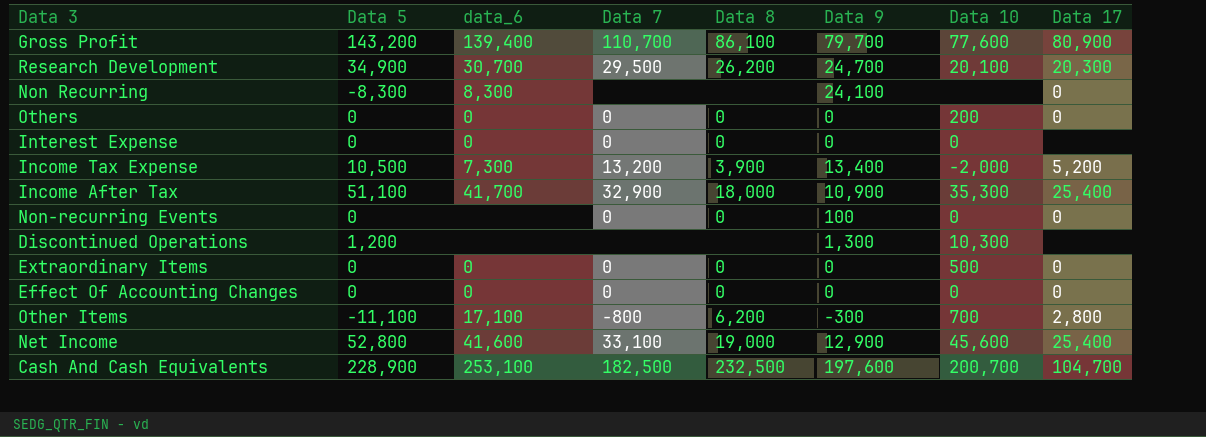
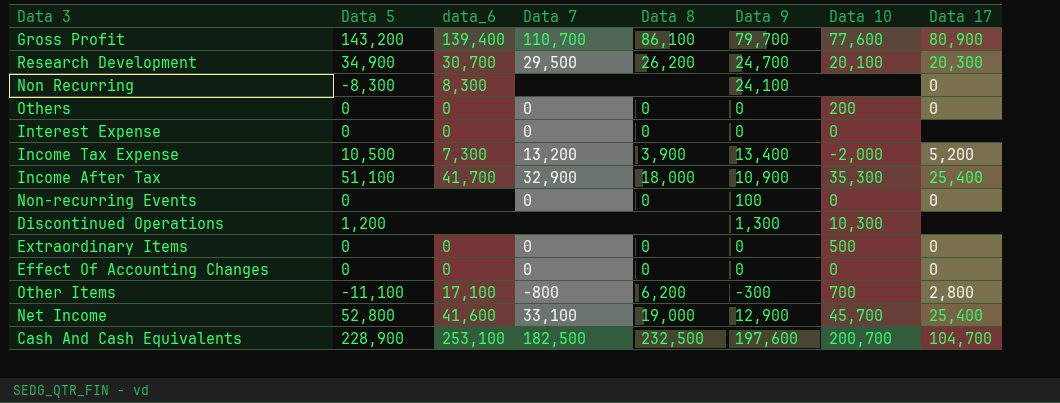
Net Income | Data 10: 45,600 -> 45,700

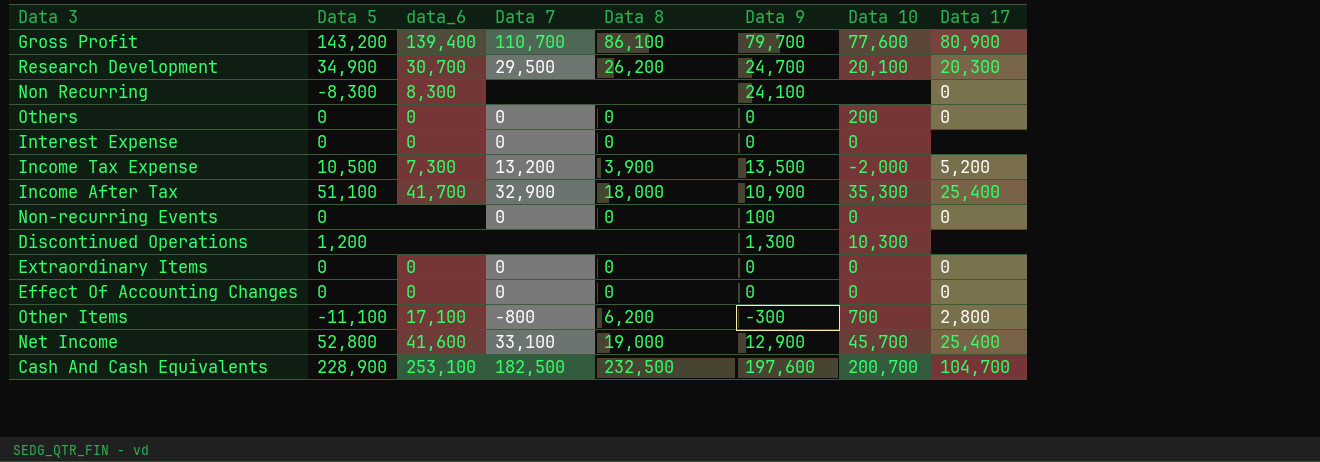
Income Tax Expense | Data 9: 13,400 -> 13,500
Extraordinary Items | Data 10: 500 -> 0

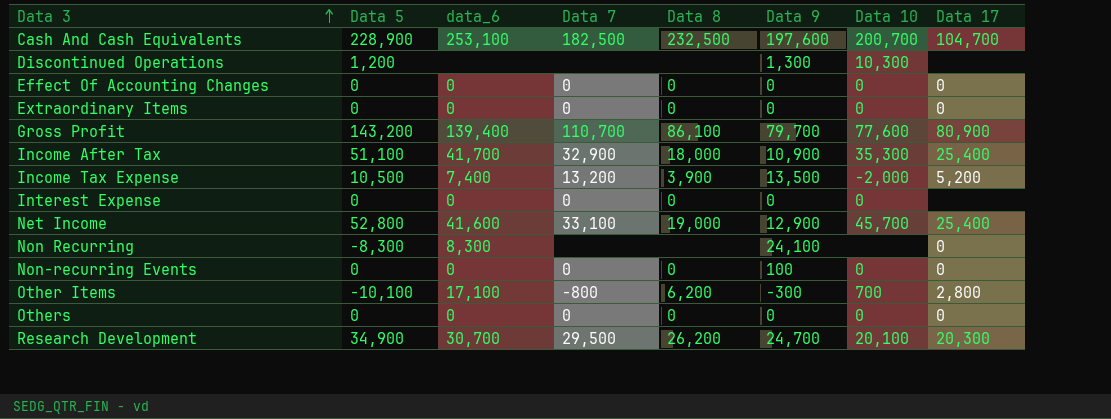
row order: none -> Data 3 ascending
Income Tax Expense | data_6: 7,300 -> 7,400
Non-recurring Events | data_6: none -> 0
Other Items | Data 5: -11,100 -> -10,100
Others | Data 10: 200 -> 0

